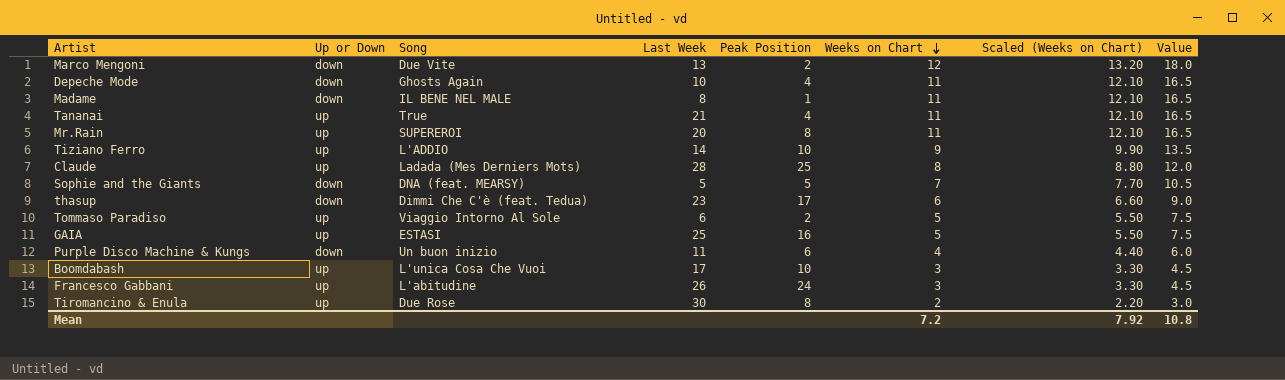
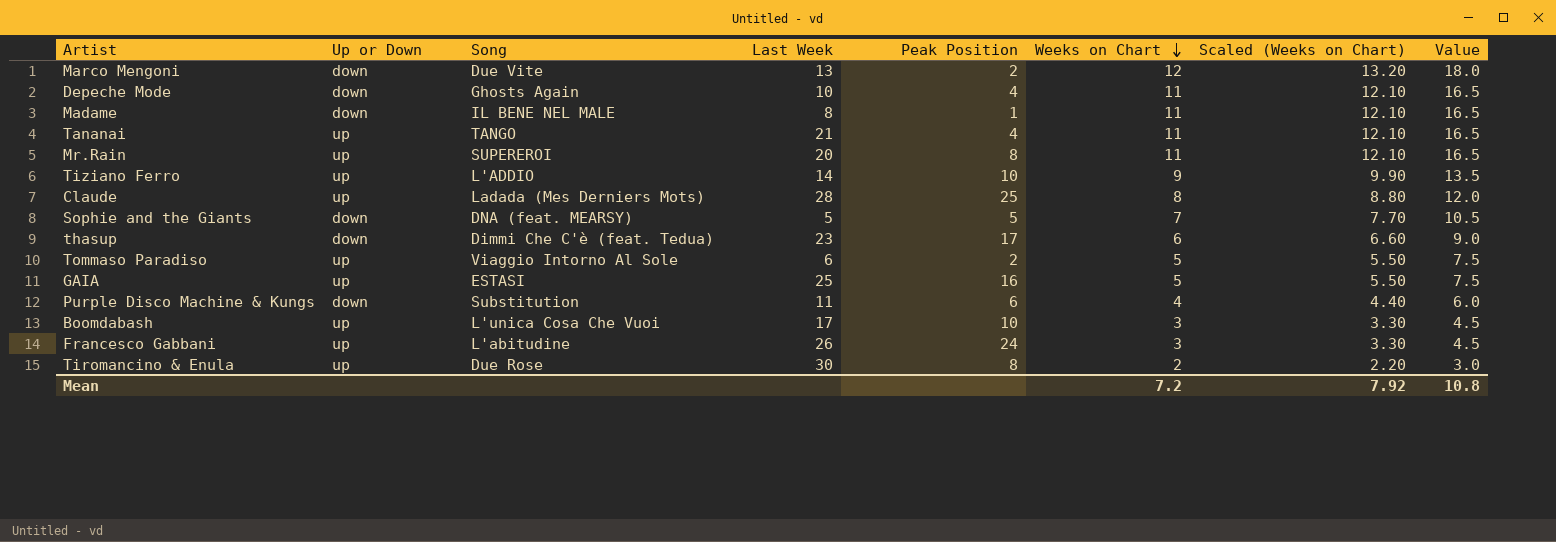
Tananai | Song: True -> TANGO
Purple Disco Machine & Kungs | Song: Un buon inizio -> Substitution

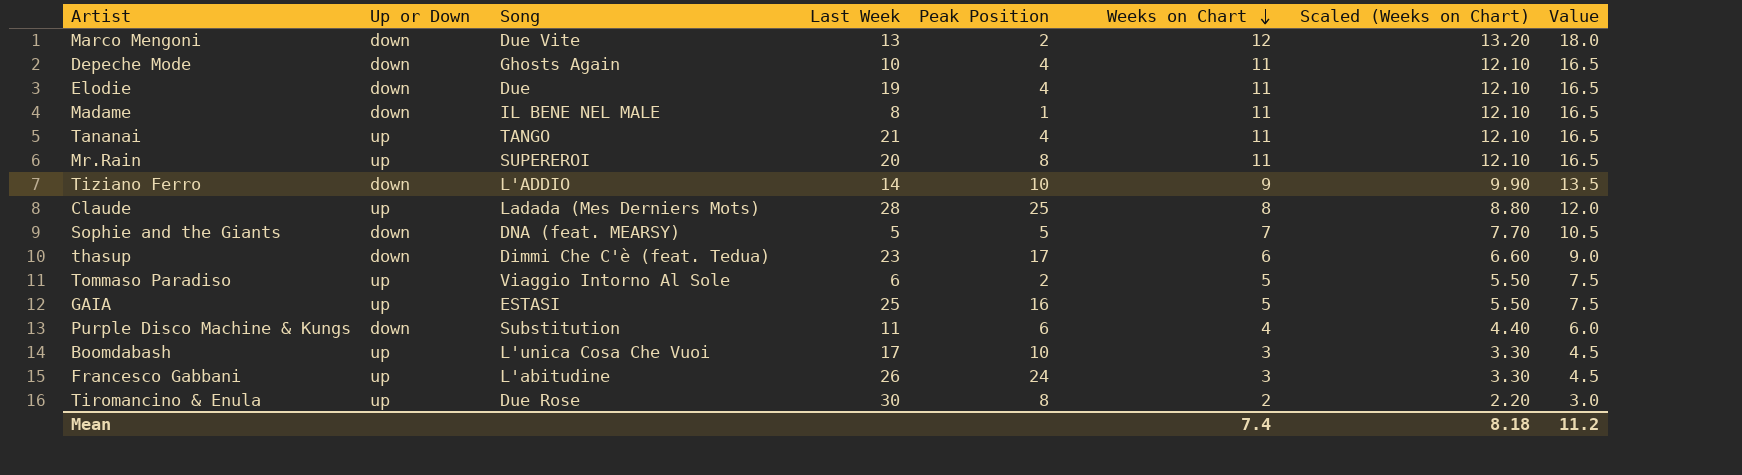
row Elodie: none -> down | Due | 19 | 4 | 11 | 12.10 | 16.5
Tiziano Ferro | Up or Down: up -> down
Mean | Weeks on Chart: 7.2 -> 7.4
Mean | Scaled (Weeks on Chart): 7.92 -> 8.18
Mean | Value: 10.8 -> 11.2

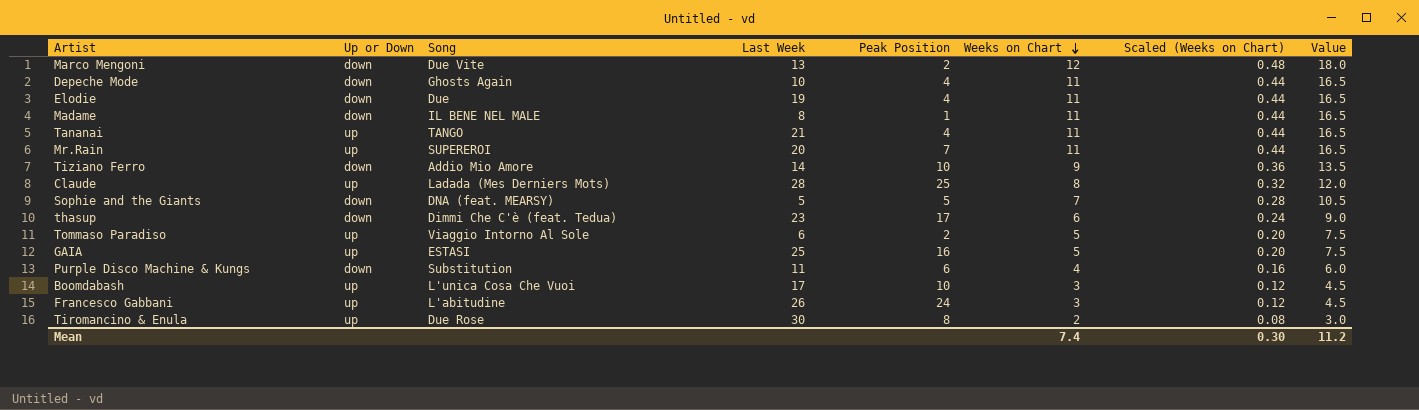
column Scaled (Weeks on Chart) | formula: [Weeks on Chart] * 1.1 -> [Weeks on Chart] * 0.04
Mr.Rain | Peak Position: 8 -> 7
Tiziano Ferro | Song: L'ADDIO -> Addio Mio Amore
Mean | Scaled (Weeks on Chart): 8.18 -> 0.30

